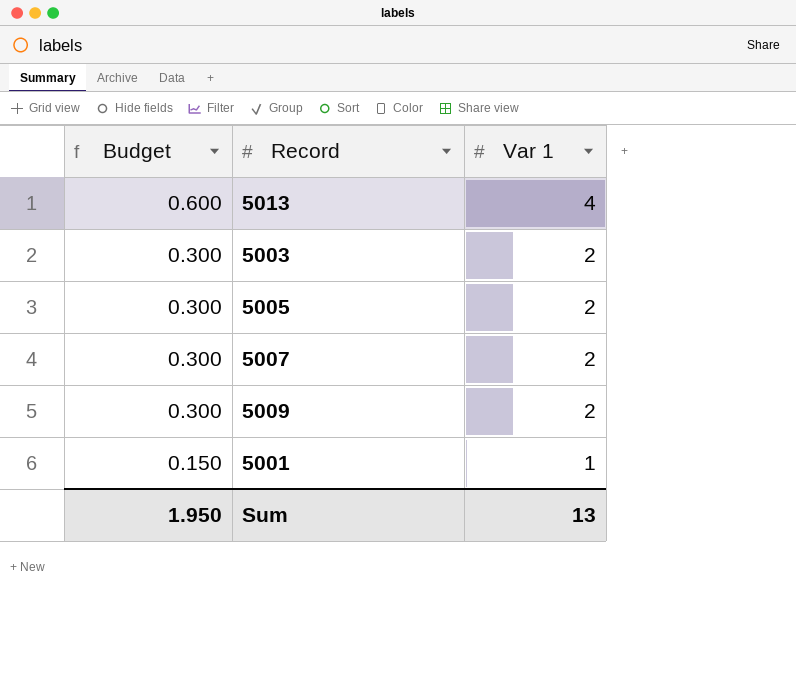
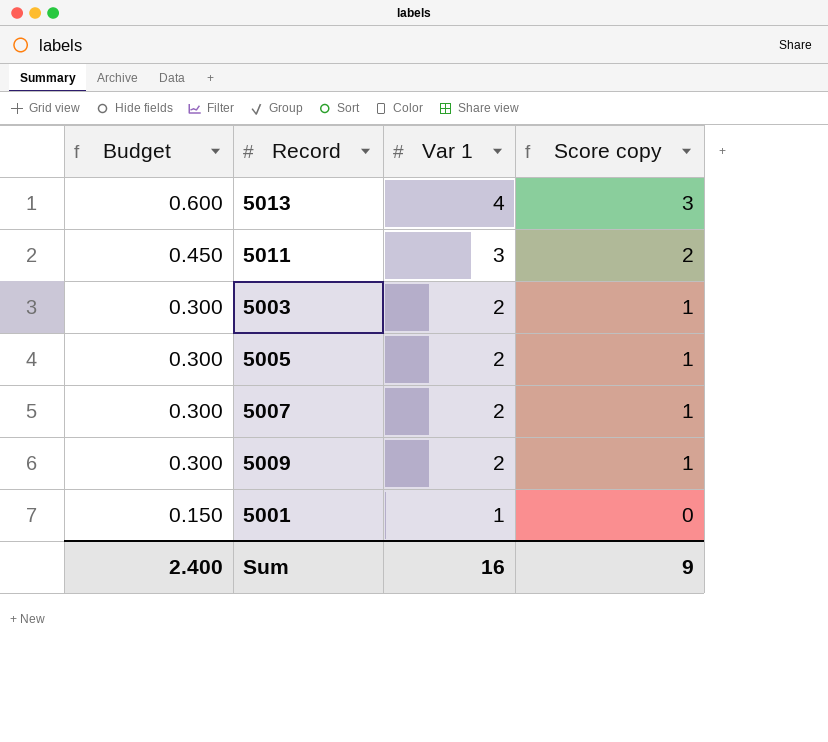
column Score copy | formula: none -> [Var 1] - 1
row 5011: none -> 0.450 | 3 | 2
Sum | Budget: 1.950 -> 2.400
Sum | Var 1: 13 -> 16

